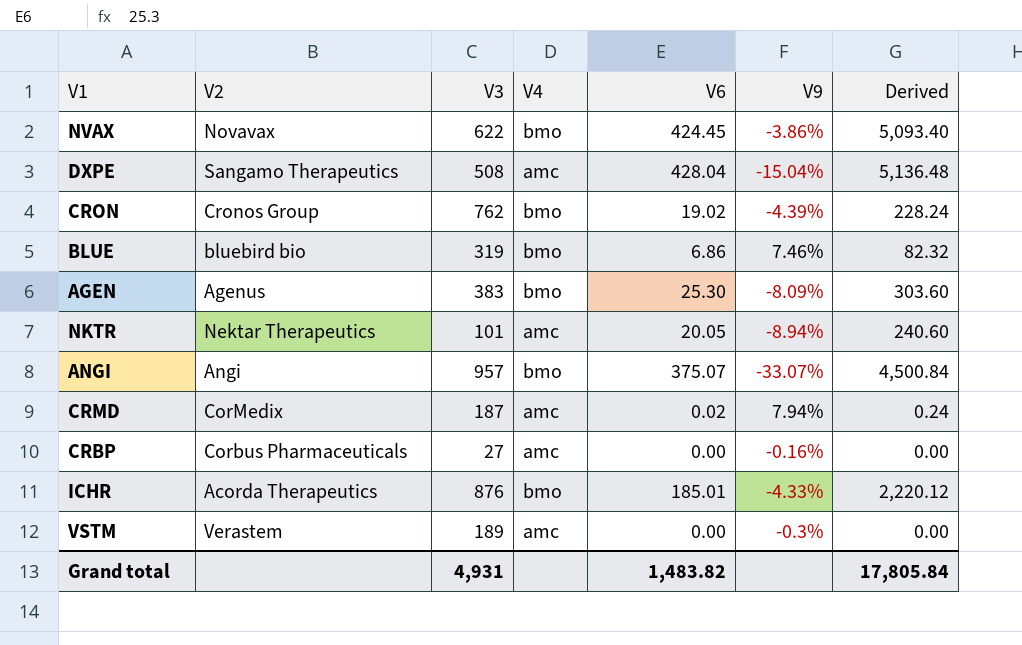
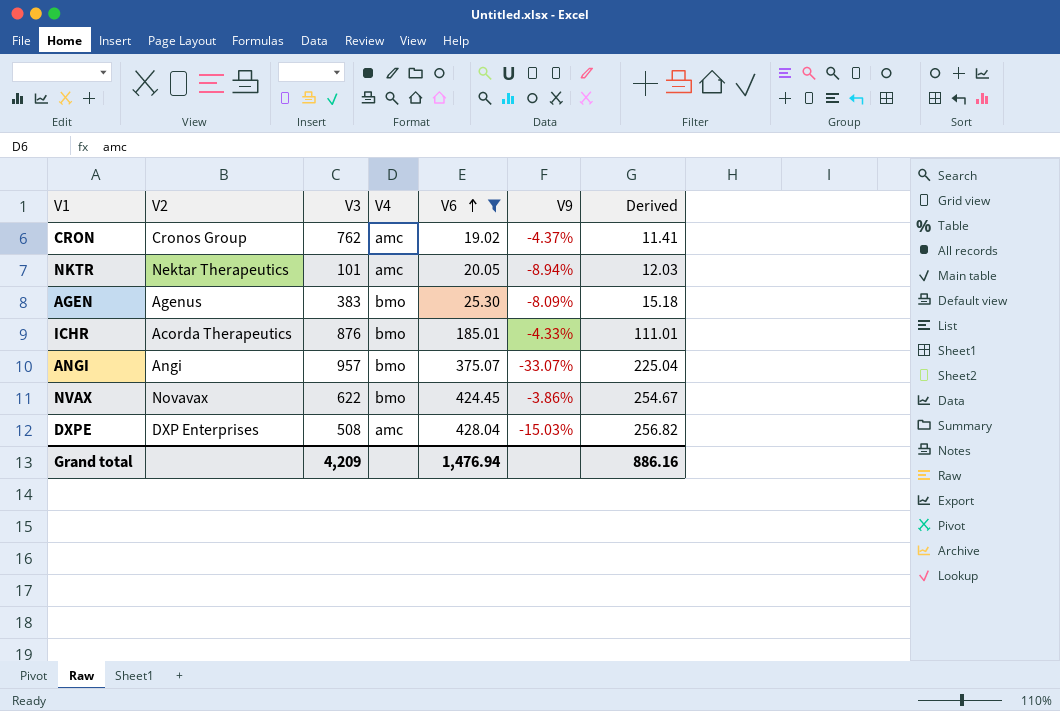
filter: none -> V6 >= 19.02
row order: none -> V6 ascending
column Derived | formula: [V6] * 12 -> [V6] * 0.6
CRON | V4: bmo -> amc
CRON | V9: -4.39% -> -4.37%
DXPE | V2: Sangamo Therapeutics -> DXP Enterprises
DXPE | V9: -15.04% -> -15.03%
Grand total | V3: 4,931 -> 4,209
Grand total | V6: 1,483.82 -> 1,476.94
Grand total | Derived: 17,805.84 -> 886.16

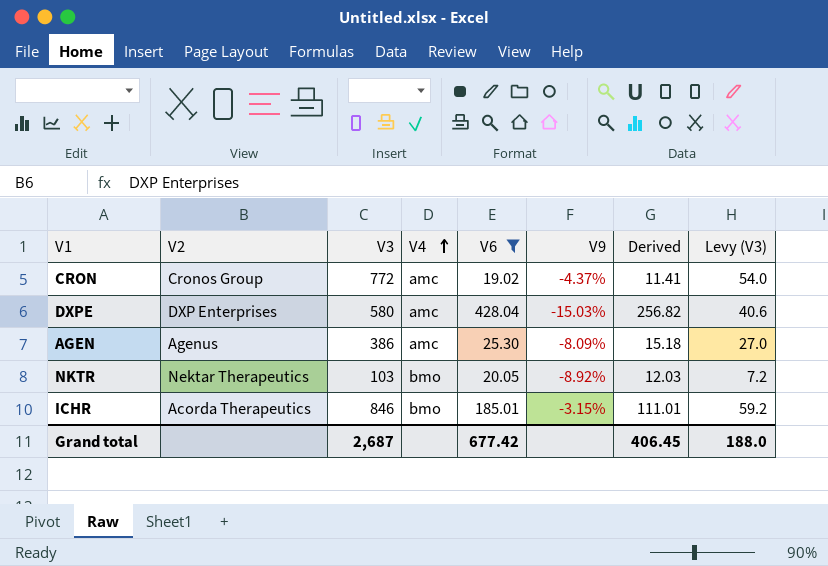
row order: V6 ascending -> V4 ascending
column Levy (V3) | formula: none -> [V3] * 0.07
row ANGI: Angi | 957 | bmo | 375.07 | -33.07% | 225.04 -> none
row NVAX: Novavax | 622 | bmo | 424.45 | -3.86% | 254.67 -> none
CRON | V3: 762 -> 772
DXPE | V3: 508 -> 580
AGEN | V3: 383 -> 386
AGEN | V4: bmo -> amc
NKTR | V3: 101 -> 103
NKTR | V4: amc -> bmo
NKTR | V9: -8.94% -> -8.92%
ICHR | V3: 876 -> 846
ICHR | V9: -4.33% -> -3.15%
Grand total | V3: 4,209 -> 2,687
Grand total | V6: 1,476.94 -> 677.42
Grand total | Derived: 886.16 -> 406.45

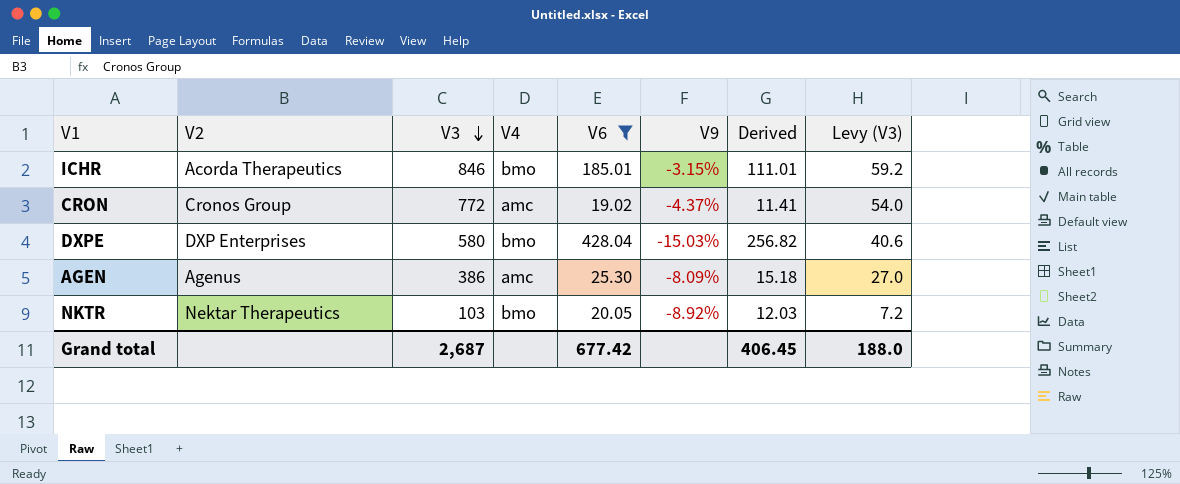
row order: V4 ascending -> V3 descending
DXPE | V4: amc -> bmo

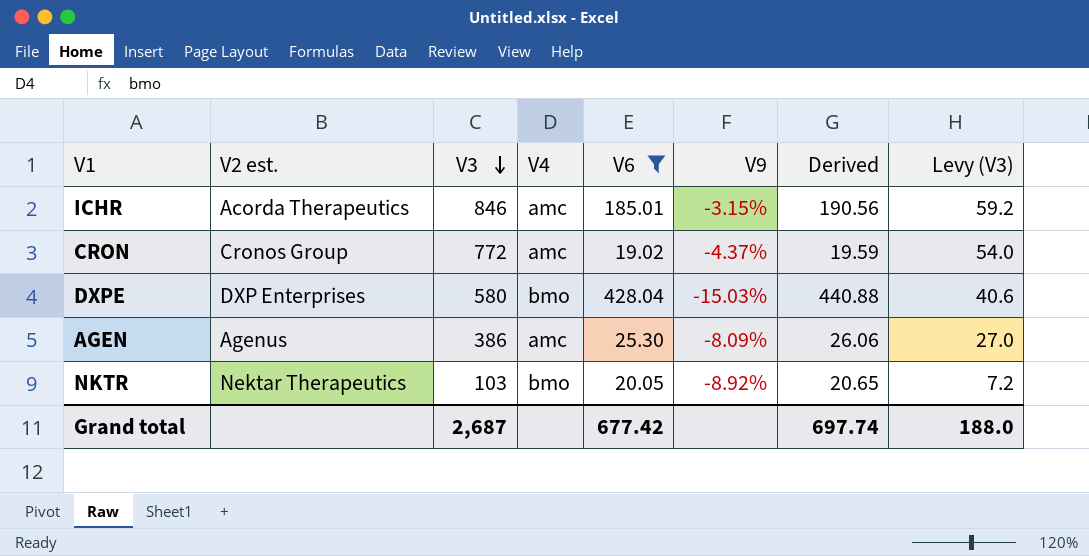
column name: V2 -> V2 est.
column Derived | formula: [V6] * 0.6 -> [V6] * 1.03
ICHR | V4: bmo -> amc
Grand total | Derived: 406.45 -> 697.74

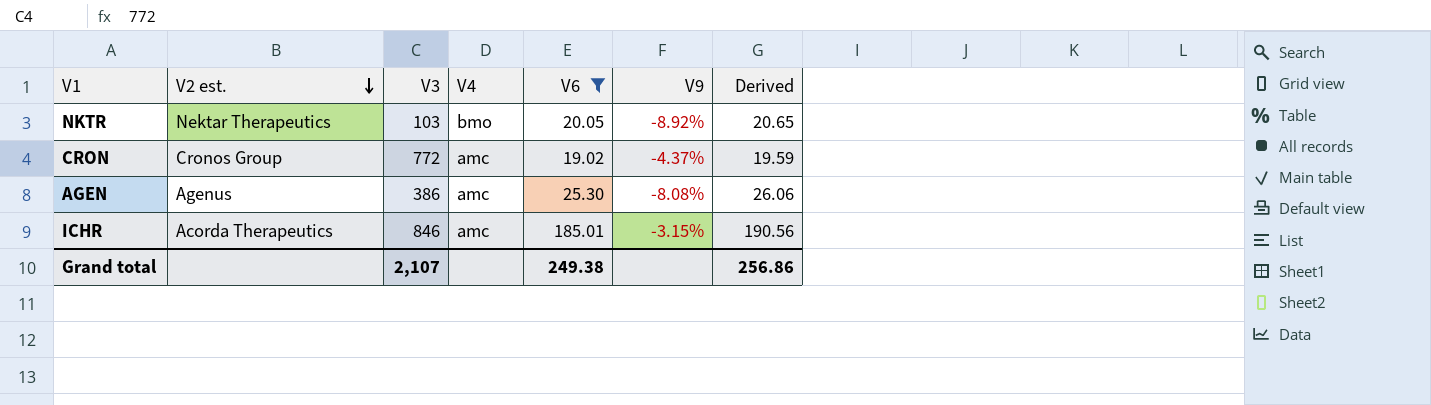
row order: V3 descending -> V2 est. descending
column Levy (V3) | formula: [V3] * 0.07 -> none
row DXPE: DXP Enterprises | 580 | bmo | 428.04 | -15.03% | 440.88 | 40.6 -> none
AGEN | V9: -8.09% -> -8.08%
Grand total | V3: 2,687 -> 2,107
Grand total | V6: 677.42 -> 249.38
Grand total | Derived: 697.74 -> 256.86

